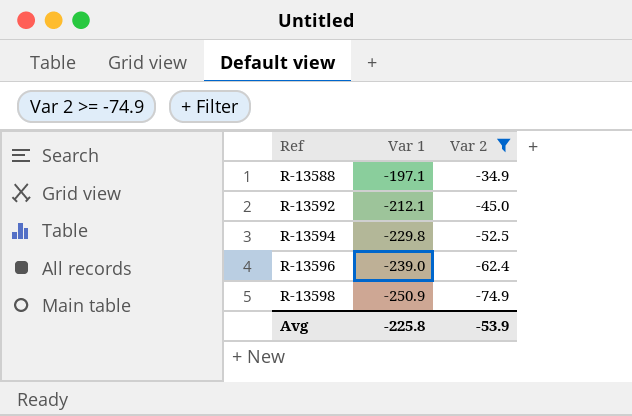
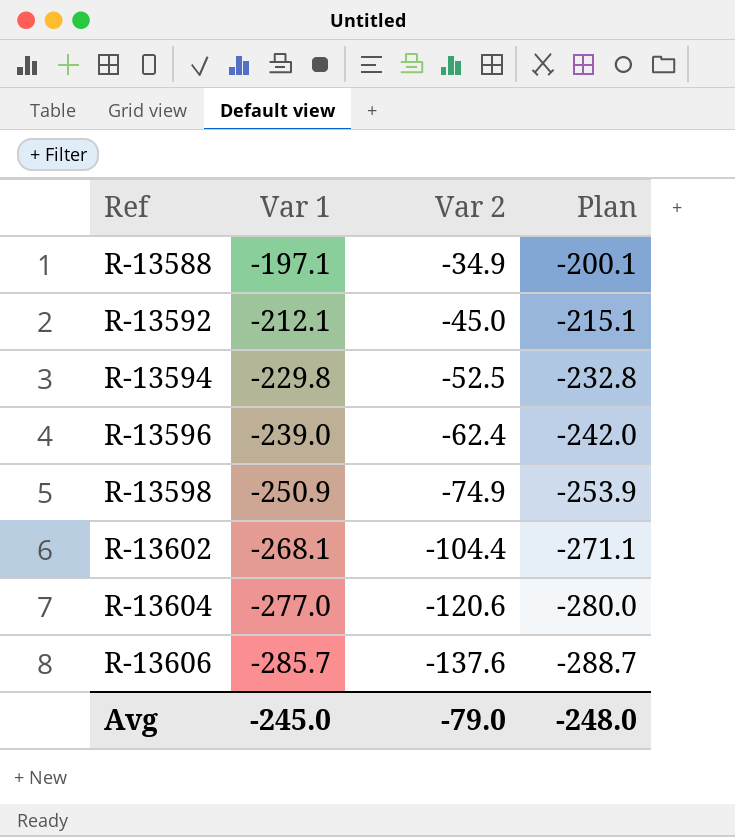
filter: Var 2 >= -74.9 -> none
column Plan | formula: none -> [Var 1] - 3
Avg | Var 1: -225.8 -> -245.0
Avg | Var 2: -53.9 -> -79.0

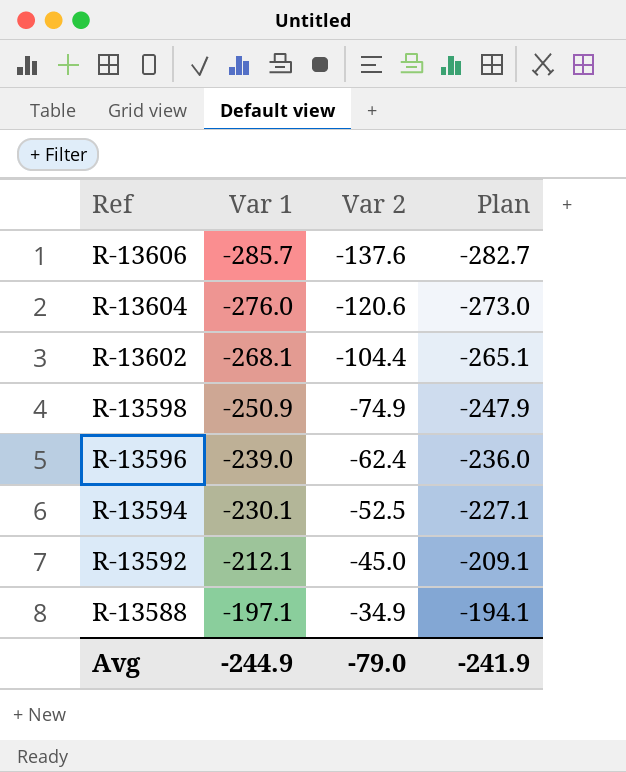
row order: Ref ascending -> Ref descending
column Plan | formula: [Var 1] - 3 -> [Var 1] + 3
R-13604 | Var 1: -277.0 -> -276.0
R-13594 | Var 1: -229.8 -> -230.1
Avg | Var 1: -245.0 -> -244.9
Avg | Plan: -248.0 -> -241.9

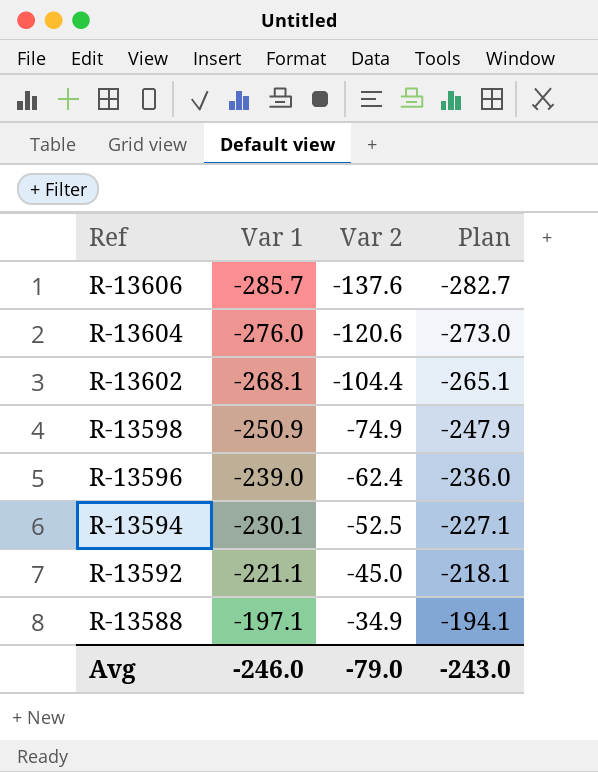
R-13592 | Var 1: -212.1 -> -221.1
R-13592 | Plan: -209.1 -> -218.1
Avg | Var 1: -244.9 -> -246.0
Avg | Plan: -241.9 -> -243.0

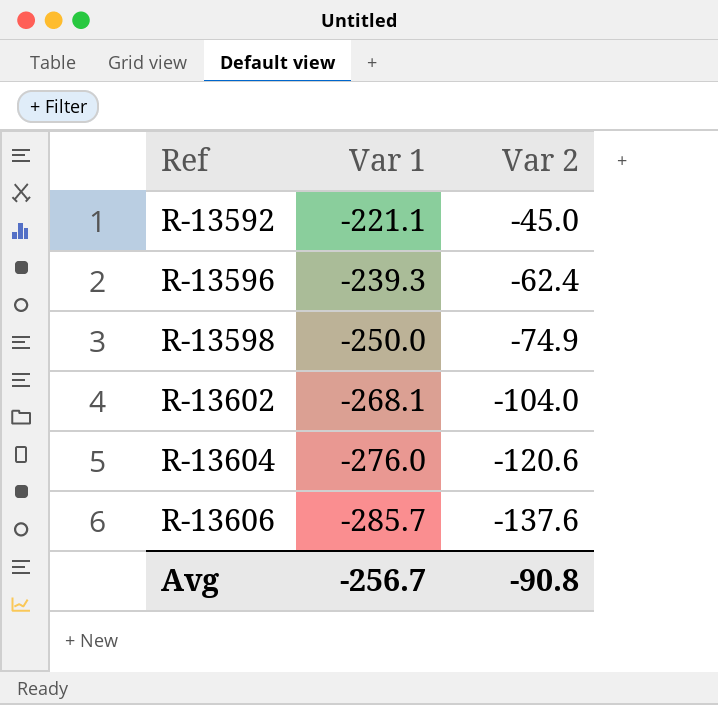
row order: Ref descending -> Ref ascending
column Plan | formula: [Var 1] + 3 -> none
row R-13594: -230.1 | -52.5 | -227.1 -> none
row R-13588: -197.1 | -34.9 | -194.1 -> none
R-13596 | Var 1: -239.0 -> -239.3
R-13598 | Var 1: -250.9 -> -250.0
R-13602 | Var 2: -104.4 -> -104.0
Avg | Var 1: -246.0 -> -256.7
Avg | Var 2: -79.0 -> -90.8

